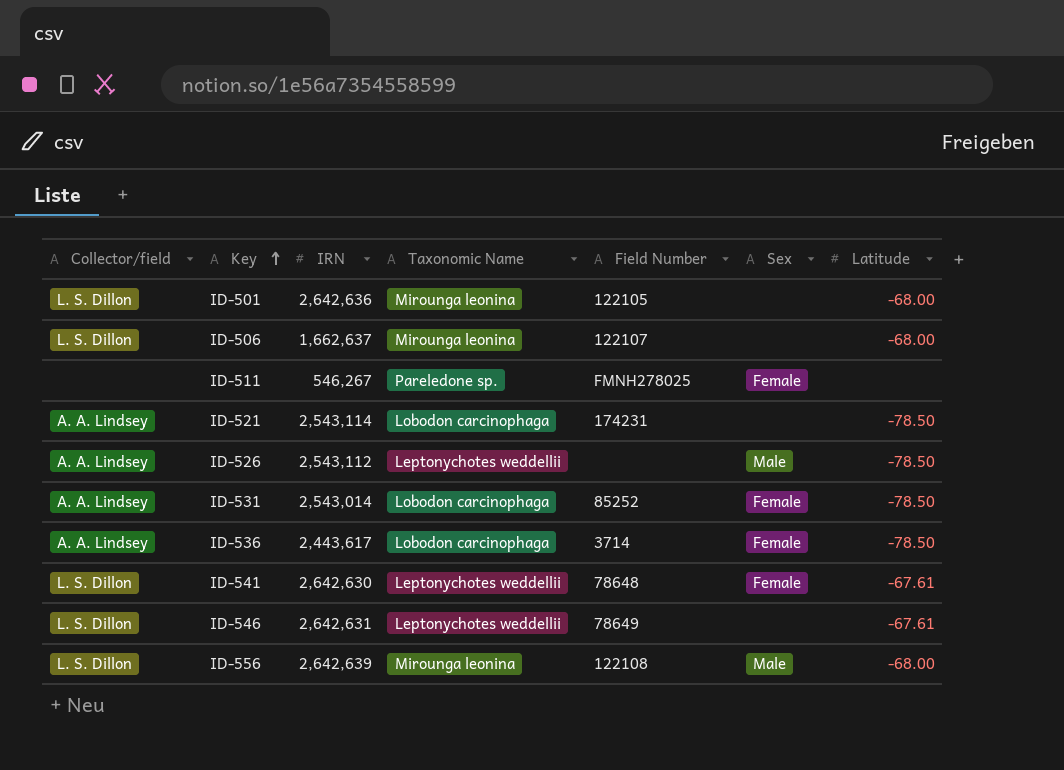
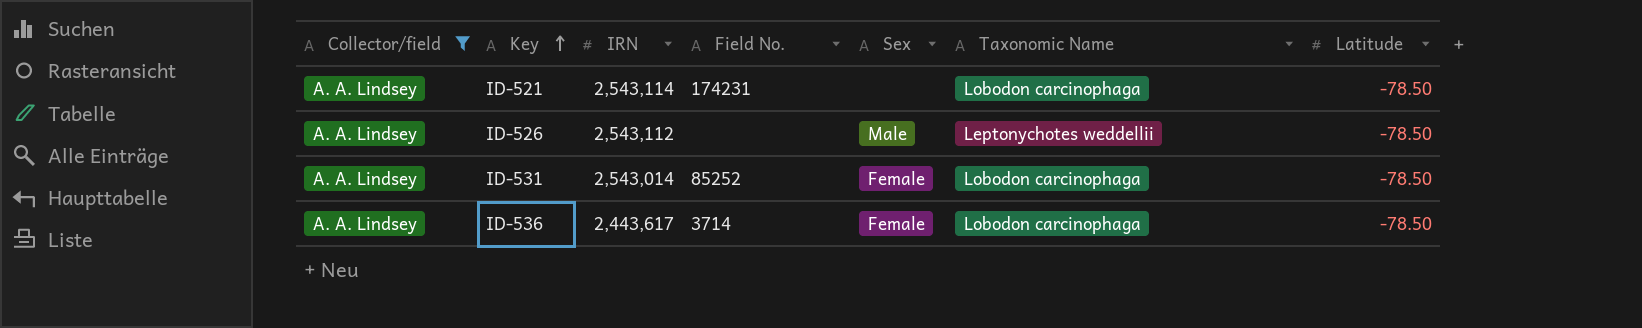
filter: none -> Collector/field = A. A. Lindsey
column name: Field Number -> Field No.
column Taxonomic Name | position: 4 -> 6

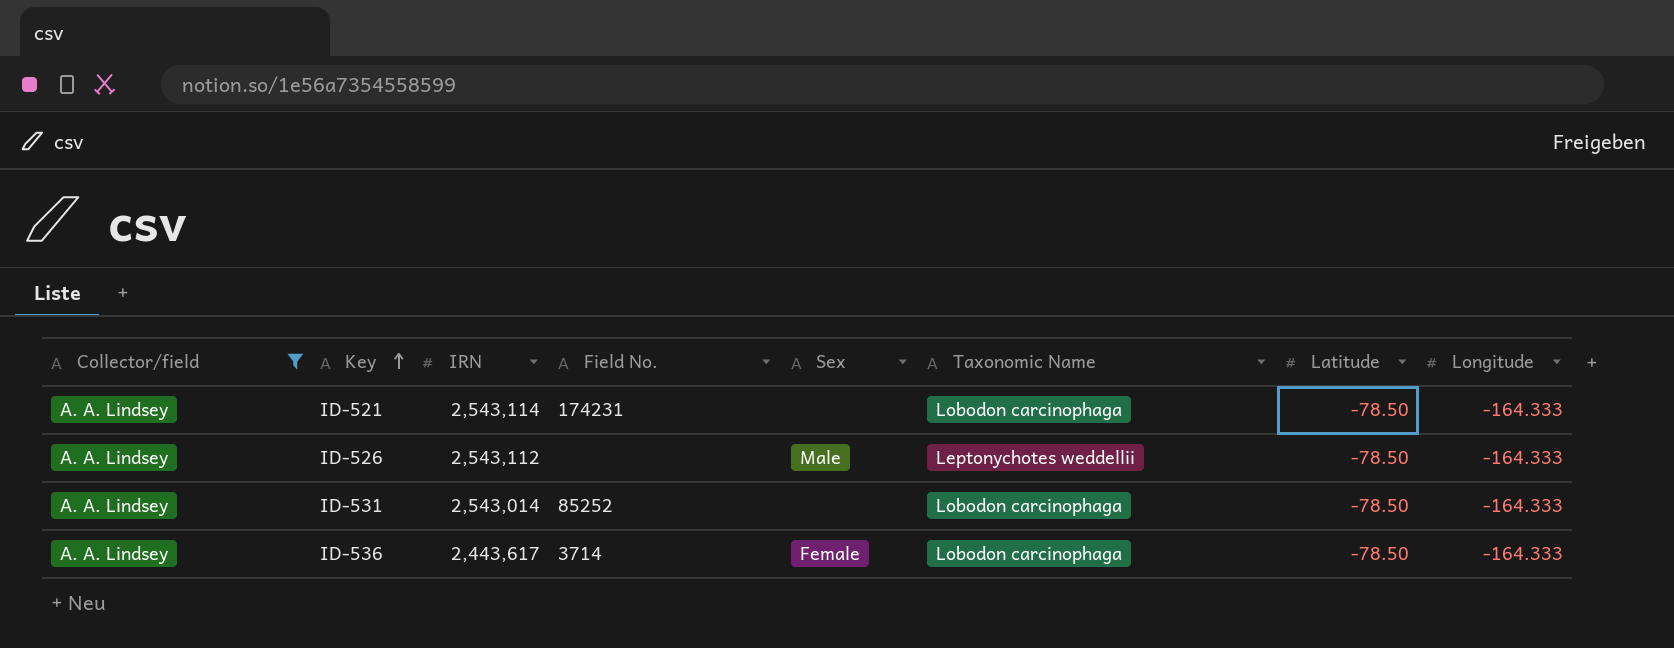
column Longitude | position: none -> 8
ID-531 | Sex: Female -> none

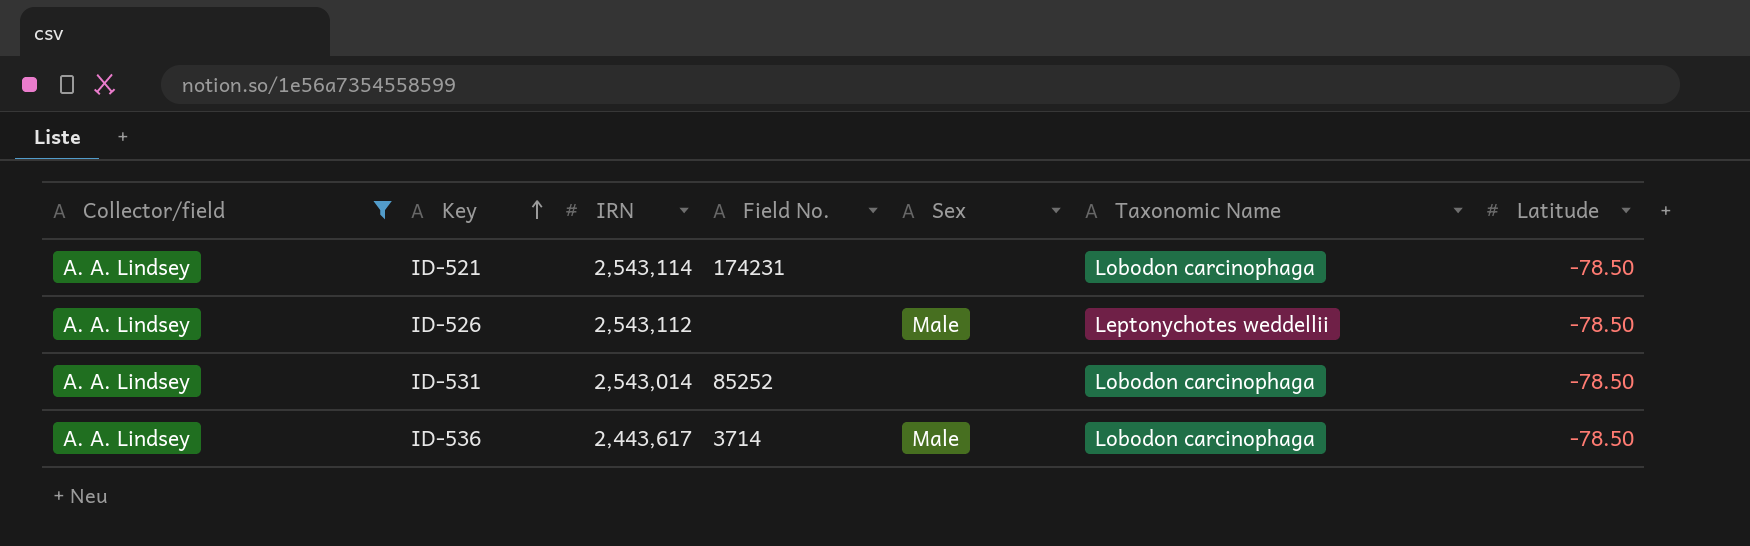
column Longitude | position: 8 -> none
ID-536 | Sex: Female -> Male

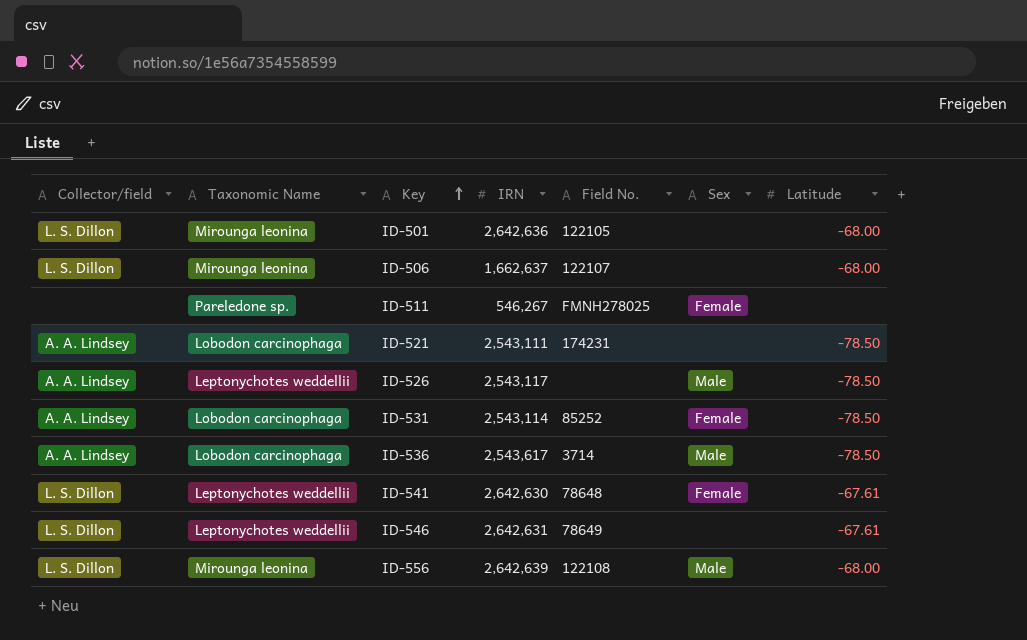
filter: Collector/field = A. A. Lindsey -> none
column Taxonomic Name | position: 6 -> 2
ID-521 | IRN: 2,543,114 -> 2,543,111
ID-526 | IRN: 2,543,112 -> 2,543,117
ID-531 | IRN: 2,543,014 -> 2,543,114
ID-531 | Sex: none -> Female
ID-536 | IRN: 2,443,617 -> 2,543,617

